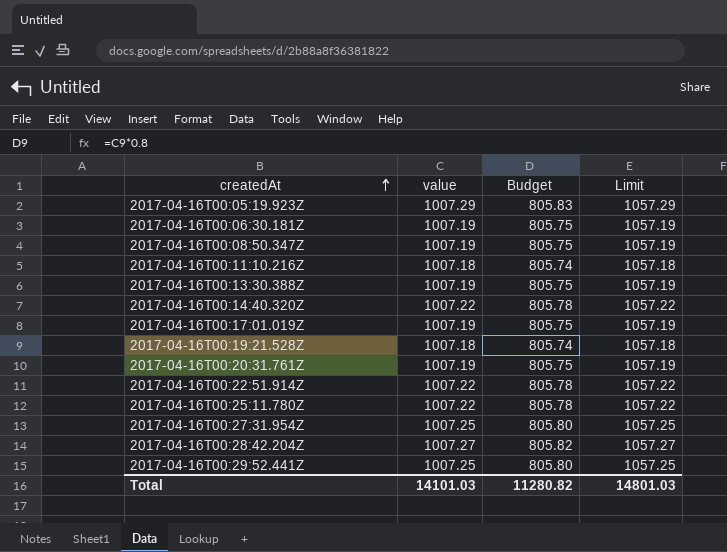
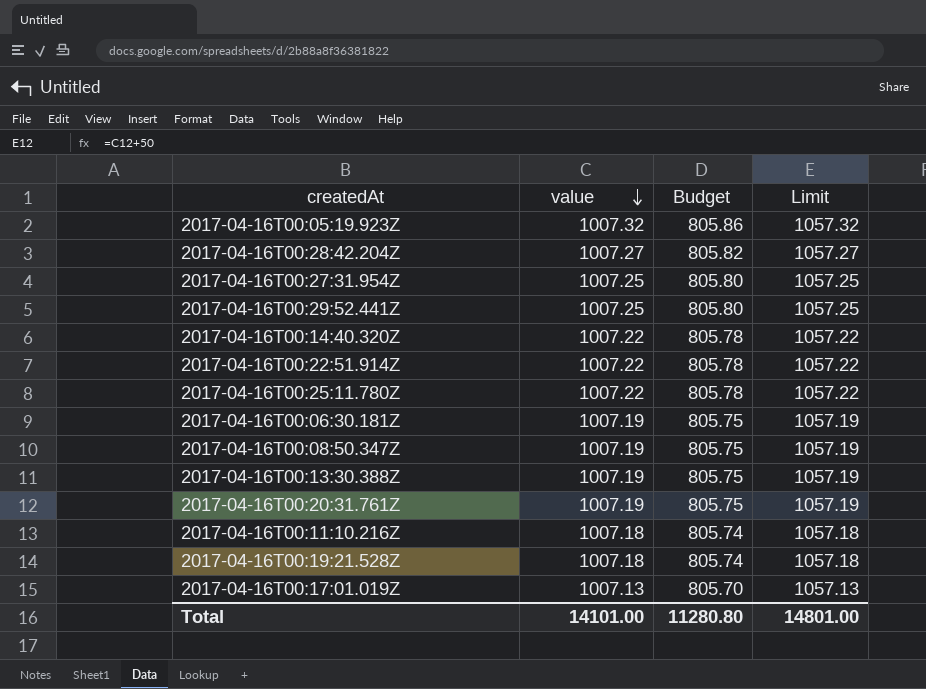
row order: createdAt ascending -> value descending
2017-04-16T00:05:19.923Z | value: 1007.29 -> 1007.32
2017-04-16T00:05:19.923Z | Budget: 805.83 -> 805.86
2017-04-16T00:05:19.923Z | Limit: 1057.29 -> 1057.32
2017-04-16T00:17:01.019Z | value: 1007.19 -> 1007.13
2017-04-16T00:17:01.019Z | Budget: 805.75 -> 805.70
2017-04-16T00:17:01.019Z | Limit: 1057.19 -> 1057.13
Total | value: 14101.03 -> 14101.00
Total | Budget: 11280.82 -> 11280.80
Total | Limit: 14801.03 -> 14801.00

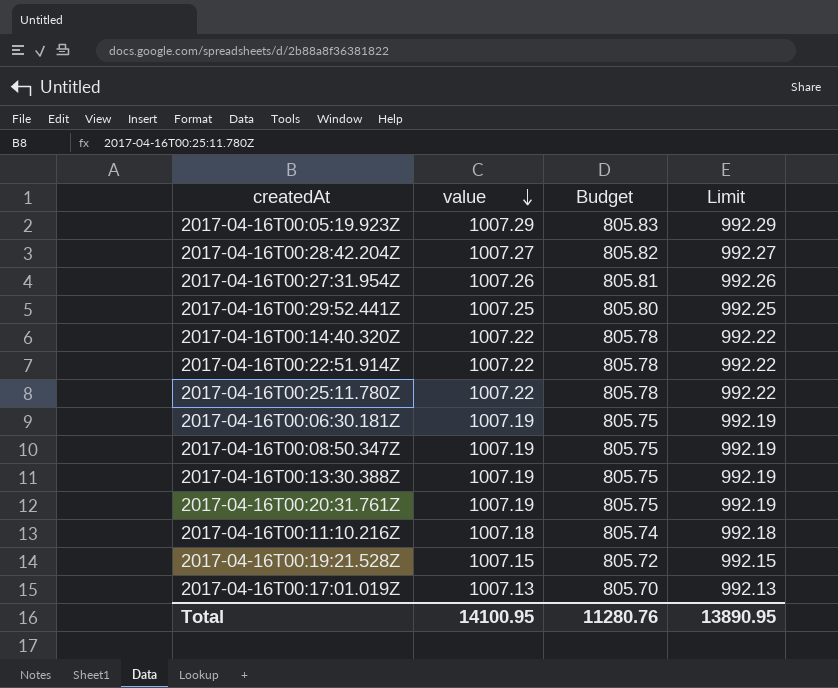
column Limit | formula: [value] + 50 -> [value] - 15
2017-04-16T00:05:19.923Z | value: 1007.32 -> 1007.29
2017-04-16T00:05:19.923Z | Budget: 805.86 -> 805.83
2017-04-16T00:27:31.954Z | value: 1007.25 -> 1007.26
2017-04-16T00:27:31.954Z | Budget: 805.80 -> 805.81
2017-04-16T00:19:21.528Z | value: 1007.18 -> 1007.15
2017-04-16T00:19:21.528Z | Budget: 805.74 -> 805.72
Total | value: 14101.00 -> 14100.95
Total | Budget: 11280.80 -> 11280.76
Total | Limit: 14801.00 -> 13890.95

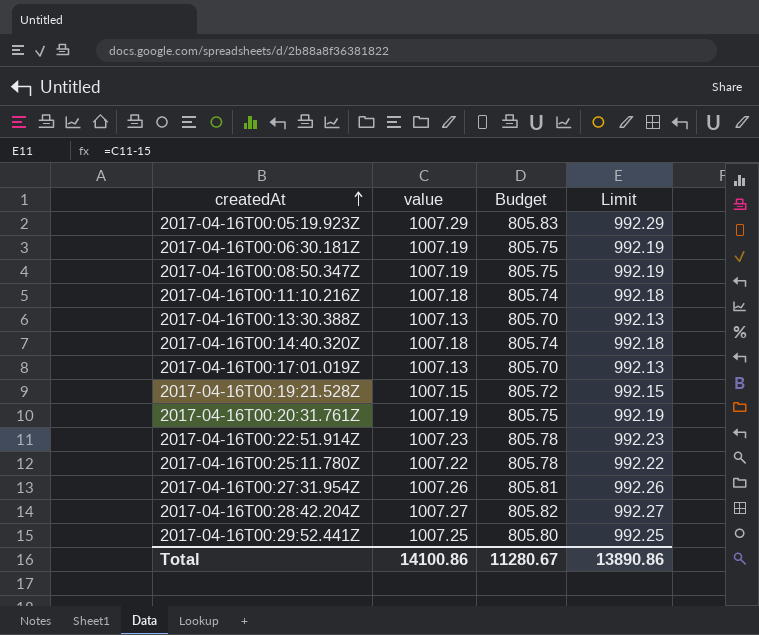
row order: value descending -> createdAt ascending
2017-04-16T00:13:30.388Z | value: 1007.19 -> 1007.13
2017-04-16T00:13:30.388Z | Budget: 805.75 -> 805.70
2017-04-16T00:13:30.388Z | Limit: 992.19 -> 992.13
2017-04-16T00:14:40.320Z | value: 1007.22 -> 1007.18
2017-04-16T00:14:40.320Z | Budget: 805.78 -> 805.74
2017-04-16T00:14:40.320Z | Limit: 992.22 -> 992.18
2017-04-16T00:22:51.914Z | value: 1007.22 -> 1007.23
2017-04-16T00:22:51.914Z | Limit: 992.22 -> 992.23
Total | value: 14100.95 -> 14100.86
Total | Budget: 11280.76 -> 11280.67
Total | Limit: 13890.95 -> 13890.86

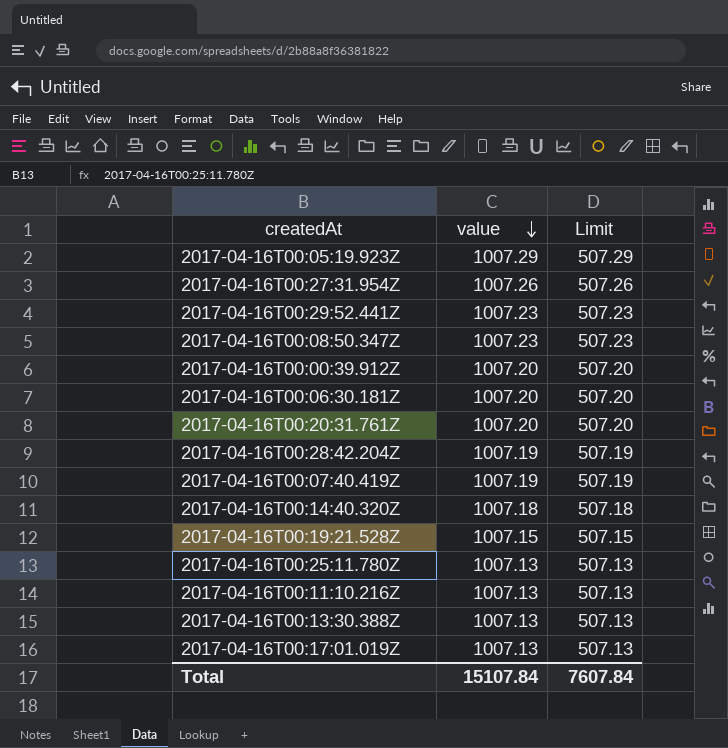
row order: createdAt ascending -> value descending
column Budget | formula: [value] * 0.8 -> none
column Limit | formula: [value] - 15 -> [value] - 500
row 2017-04-16T00:22:51.914Z: 1007.23 | 805.78 | 992.23 -> none
2017-04-16T00:29:52.441Z | value: 1007.25 -> 1007.23
2017-04-16T00:08:50.347Z | value: 1007.19 -> 1007.23
row 2017-04-16T00:00:39.912Z: none -> 1007.20 | 507.20
2017-04-16T00:06:30.181Z | value: 1007.19 -> 1007.20
2017-04-16T00:20:31.761Z | value: 1007.19 -> 1007.20
2017-04-16T00:28:42.204Z | value: 1007.27 -> 1007.19
row 2017-04-16T00:07:40.419Z: none -> 1007.19 | 507.19
2017-04-16T00:25:11.780Z | value: 1007.22 -> 1007.13
2017-04-16T00:11:10.216Z | value: 1007.18 -> 1007.13
Total | value: 14100.86 -> 15107.84
Total | Limit: 13890.86 -> 7607.84

